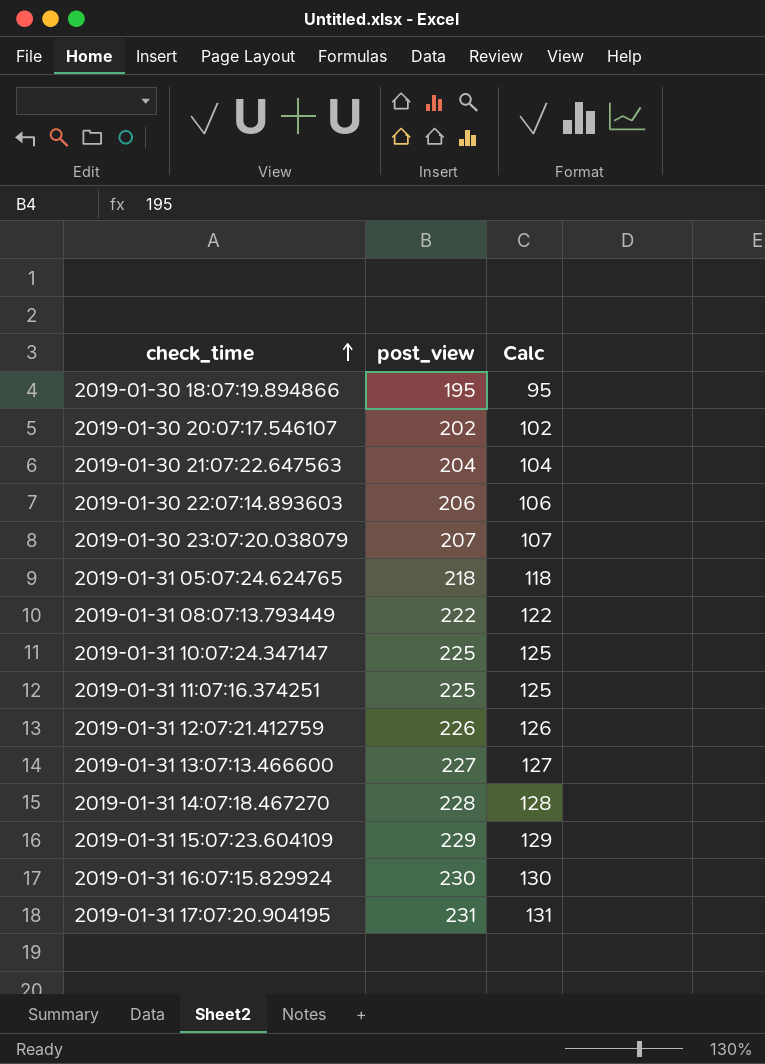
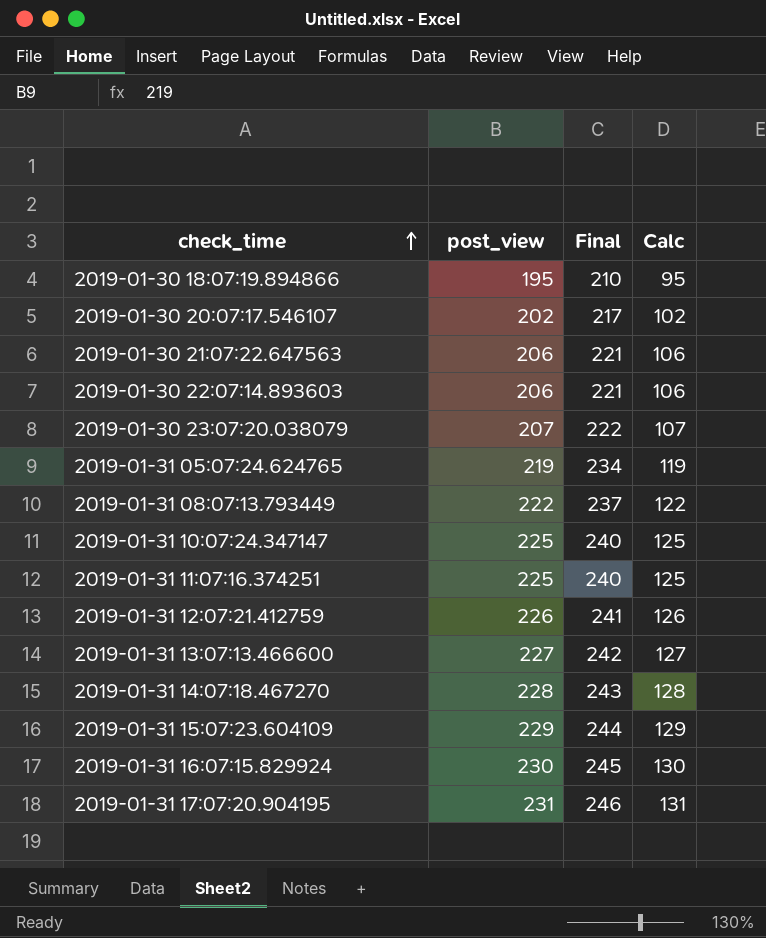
column Final | formula: none -> [post_view] + 15
2019-01-30 21:07:22.647563 | post_view: 204 -> 206
2019-01-30 21:07:22.647563 | Calc: 104 -> 106
2019-01-31 05:07:24.624765 | post_view: 218 -> 219
2019-01-31 05:07:24.624765 | Calc: 118 -> 119

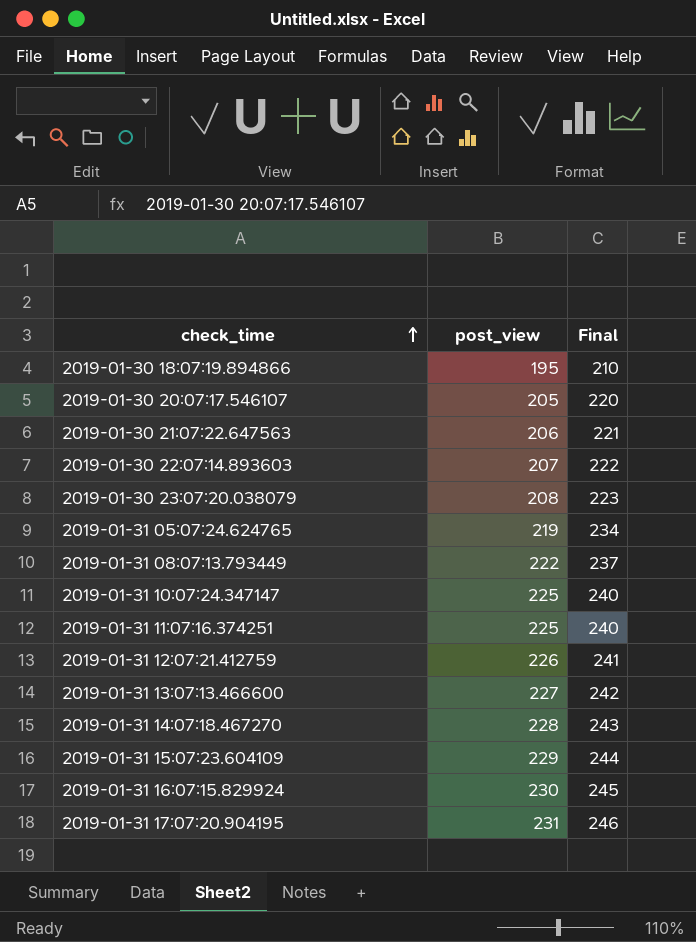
column Calc | formula: [post_view] - 100 -> none
2019-01-30 20:07:17.546107 | post_view: 202 -> 205
2019-01-30 20:07:17.546107 | Final: 217 -> 220
2019-01-30 22:07:14.893603 | post_view: 206 -> 207
2019-01-30 22:07:14.893603 | Final: 221 -> 222
2019-01-30 23:07:20.038079 | post_view: 207 -> 208
2019-01-30 23:07:20.038079 | Final: 222 -> 223

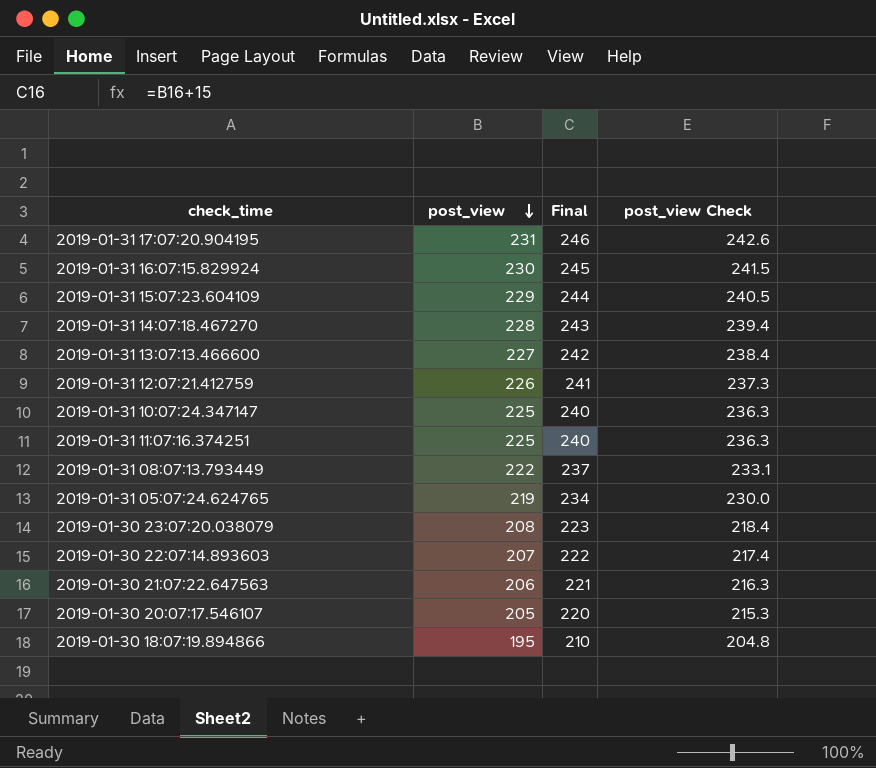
row order: check_time ascending -> post_view descending
column post_view Check | formula: none -> [post_view] * 1.05

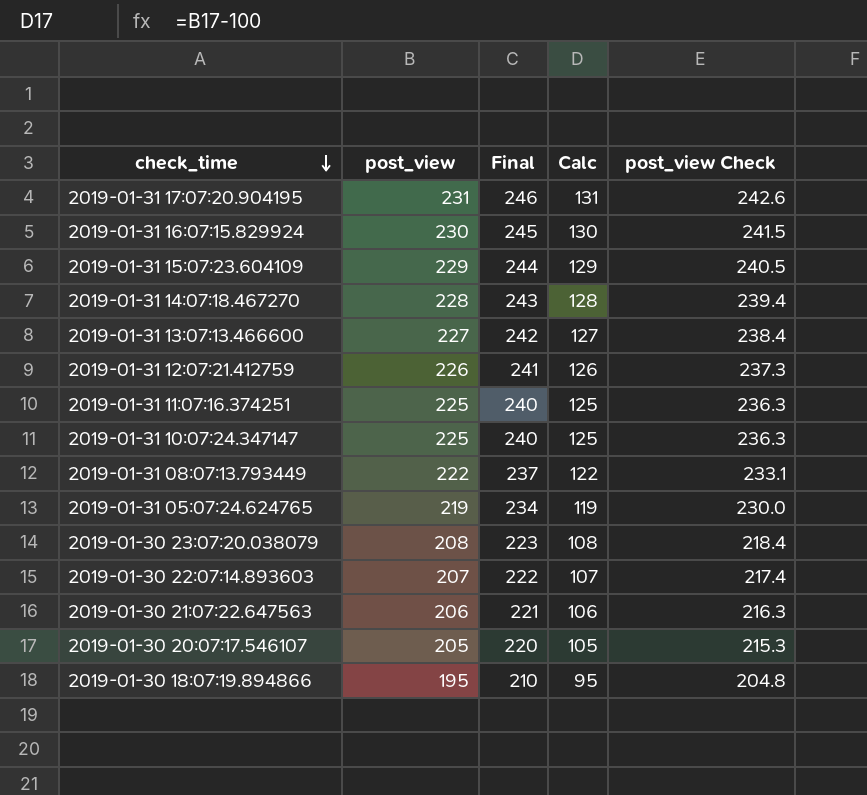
row order: post_view descending -> check_time descending
column Calc | formula: none -> [post_view] - 100

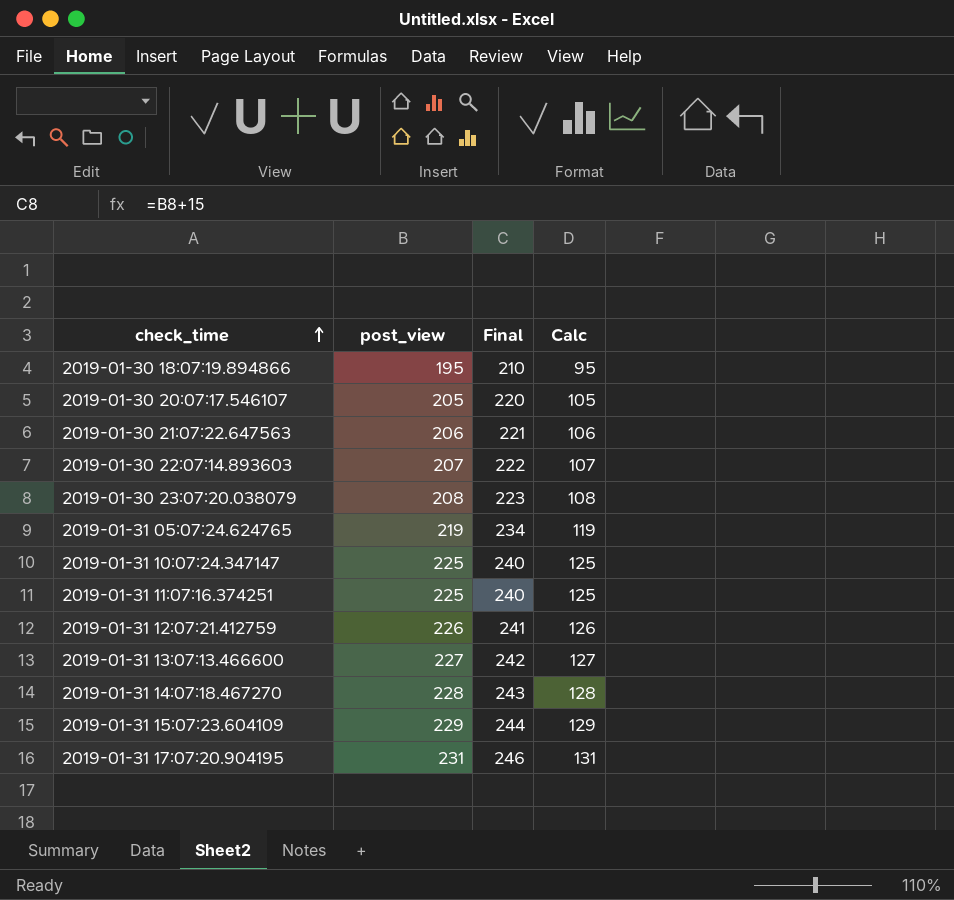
row order: check_time descending -> check_time ascending
column post_view Check | formula: [post_view] * 1.05 -> none
row 2019-01-31 16:07:15.829924: 230 | 245 | 130 | 241.5 -> none
row 2019-01-31 08:07:13.793449: 222 | 237 | 122 | 233.1 -> none

